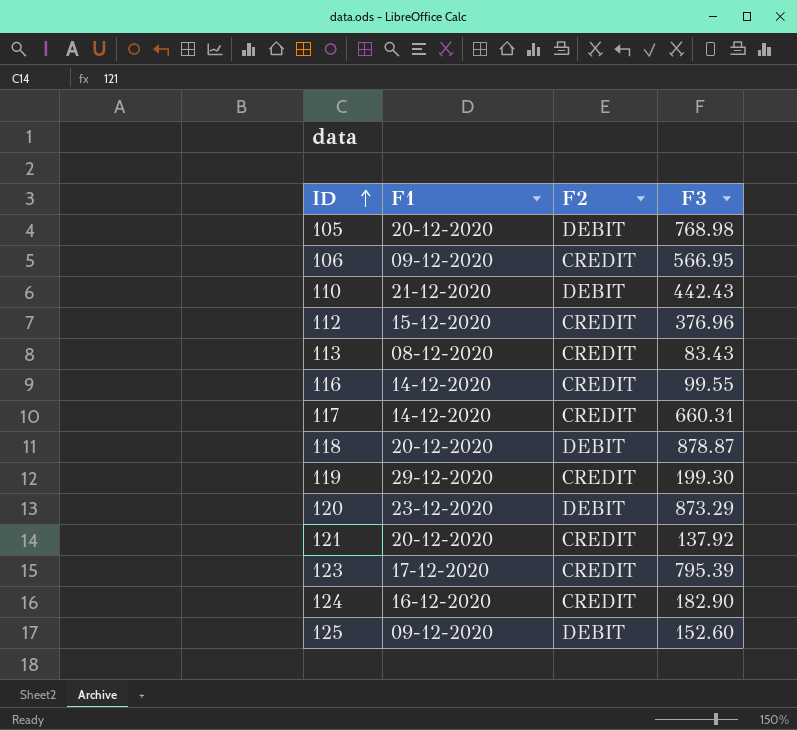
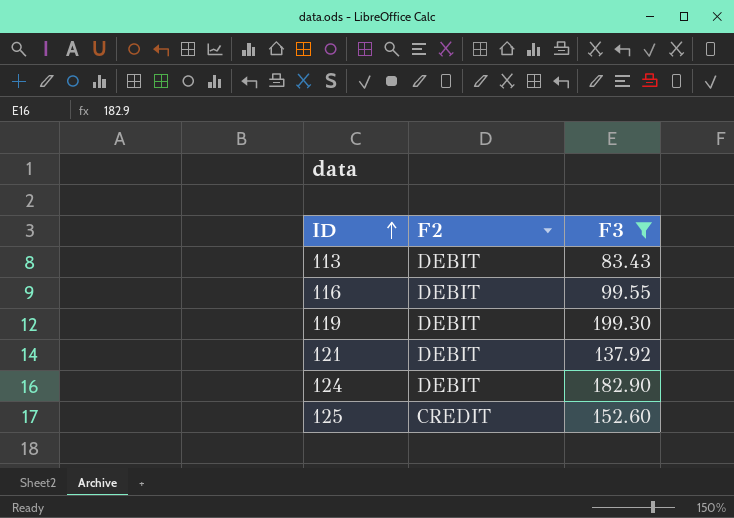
filter: none -> F3 <= 199.30
column F1 | position: 2 -> none
113 | F2: CREDIT -> DEBIT
116 | F2: CREDIT -> DEBIT
119 | F2: CREDIT -> DEBIT
121 | F2: CREDIT -> DEBIT
124 | F2: CREDIT -> DEBIT
125 | F2: DEBIT -> CREDIT

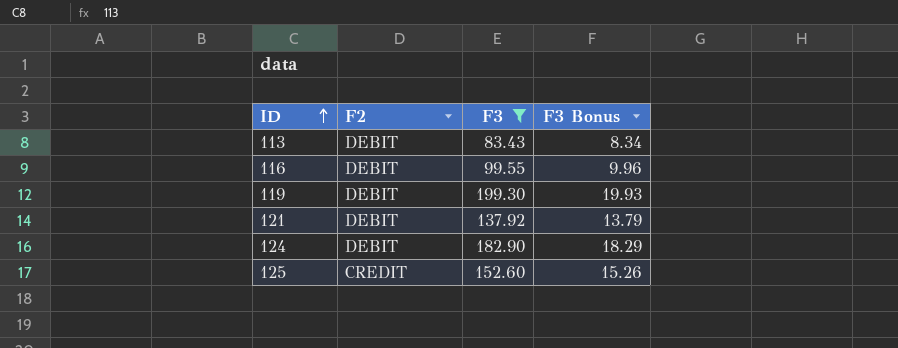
column F3 Bonus | formula: none -> [F3] * 0.1

